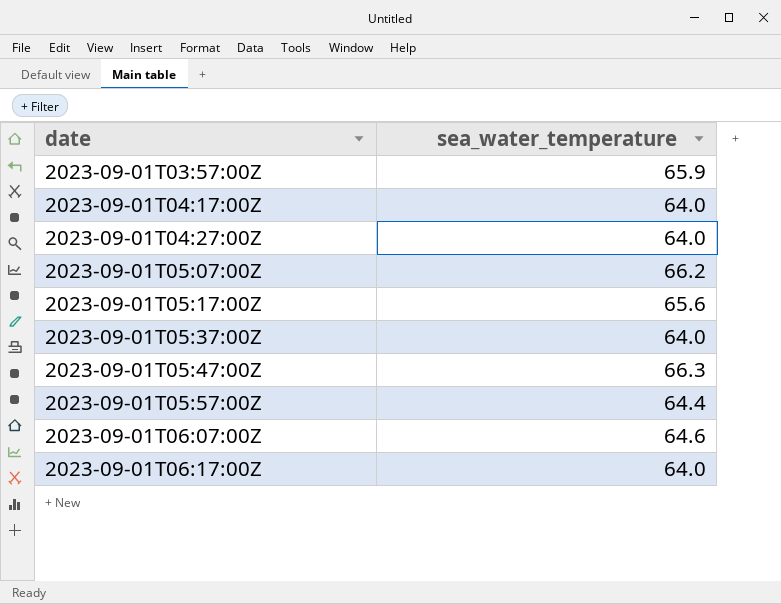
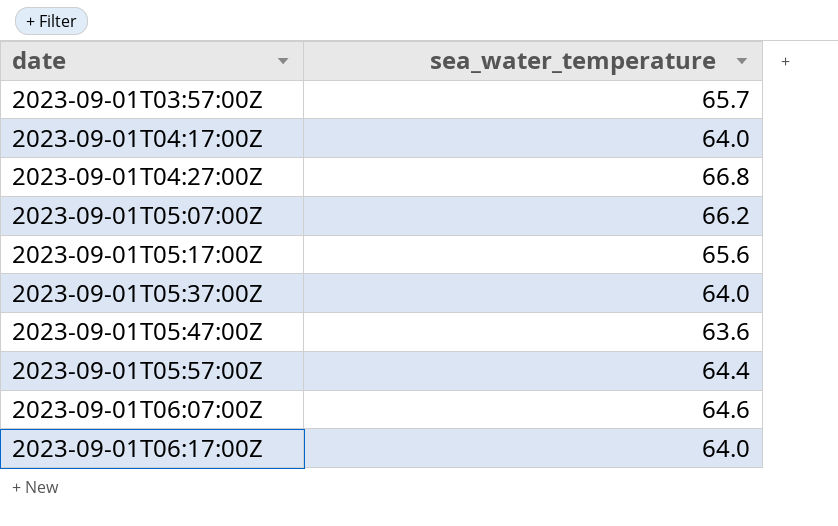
2023-09-01T03:57:00Z | sea_water_temperature: 65.9 -> 65.7
2023-09-01T04:27:00Z | sea_water_temperature: 64.0 -> 66.8
2023-09-01T05:47:00Z | sea_water_temperature: 66.3 -> 63.6

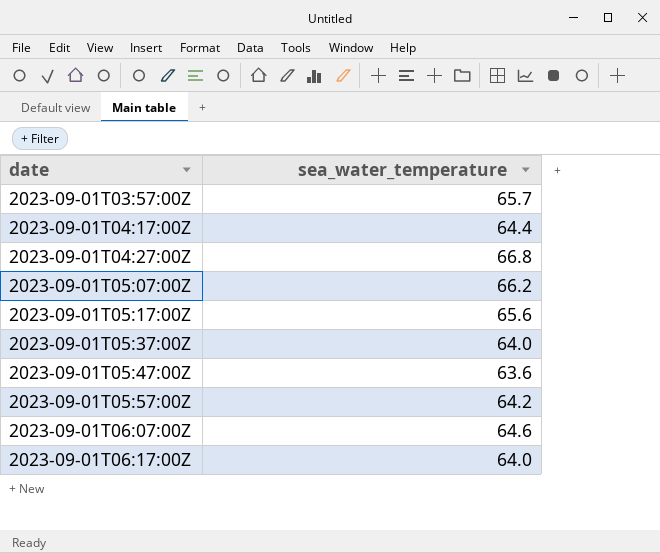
2023-09-01T04:17:00Z | sea_water_temperature: 64.0 -> 64.4
2023-09-01T05:57:00Z | sea_water_temperature: 64.4 -> 64.2

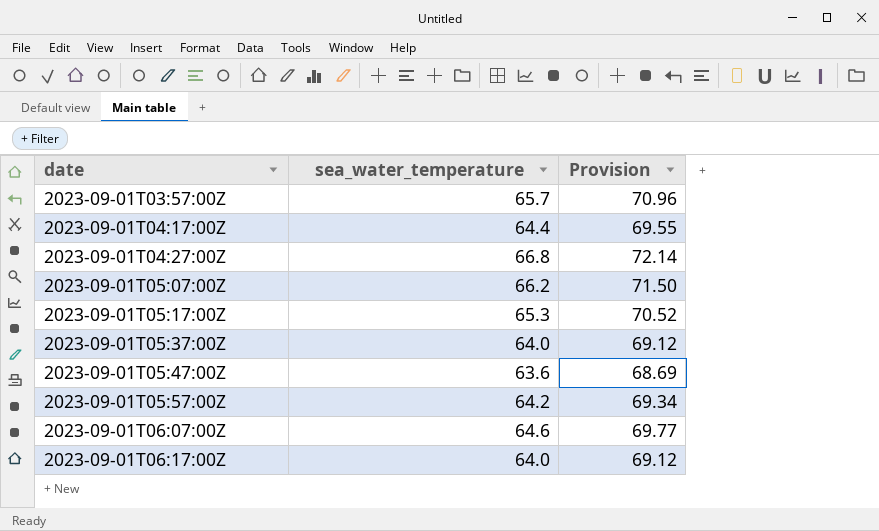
column Provision | formula: none -> [sea_water_temperature] * 1.08
2023-09-01T05:17:00Z | sea_water_temperature: 65.6 -> 65.3

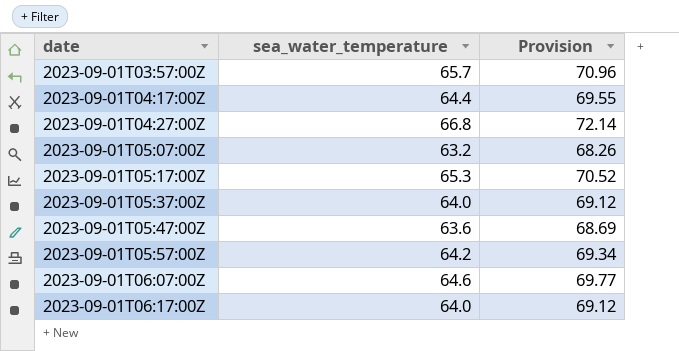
2023-09-01T05:07:00Z | sea_water_temperature: 66.2 -> 63.2
2023-09-01T05:07:00Z | Provision: 71.50 -> 68.26

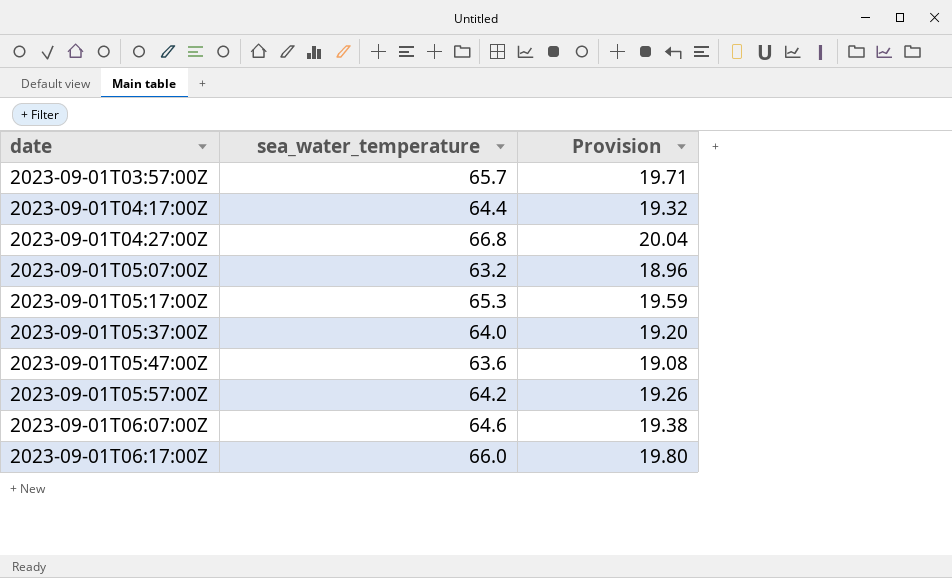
column Provision | formula: [sea_water_temperature] * 1.08 -> [sea_water_temperature] * 0.3
2023-09-01T06:17:00Z | sea_water_temperature: 64.0 -> 66.0

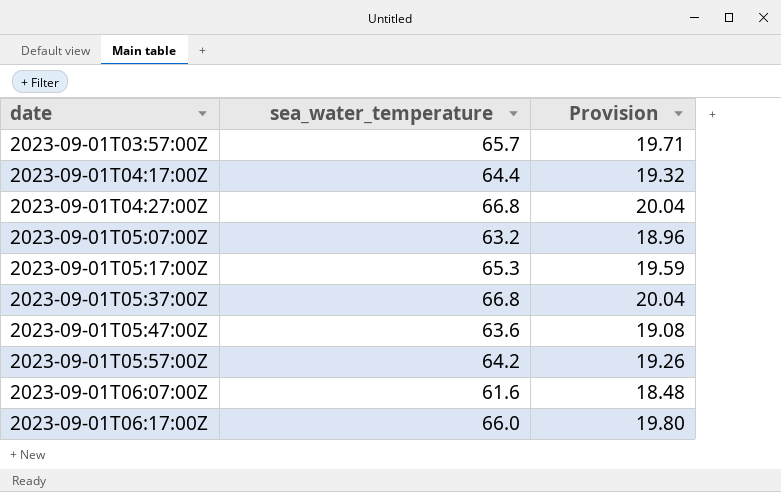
2023-09-01T05:37:00Z | sea_water_temperature: 64.0 -> 66.8
2023-09-01T05:37:00Z | Provision: 19.20 -> 20.04
2023-09-01T06:07:00Z | sea_water_temperature: 64.6 -> 61.6
2023-09-01T06:07:00Z | Provision: 19.38 -> 18.48

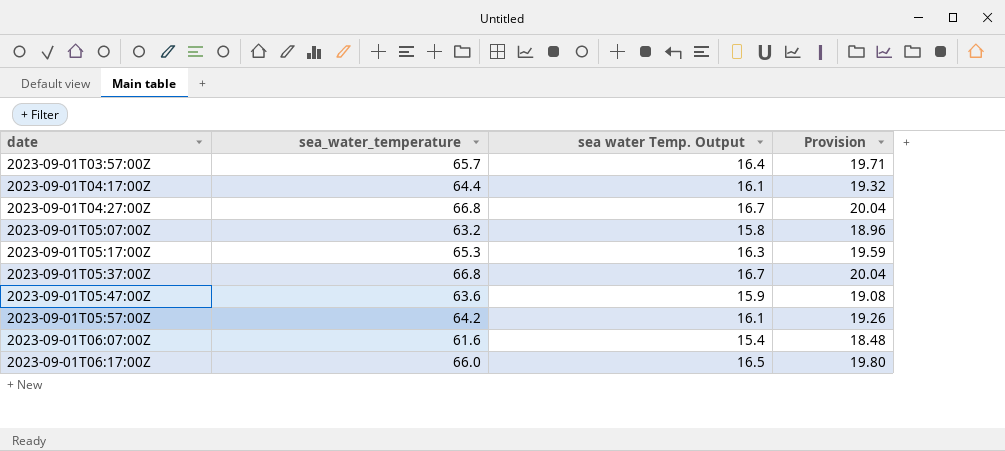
column sea water Temp. Output | formula: none -> [sea_water_temperature] * 0.25

